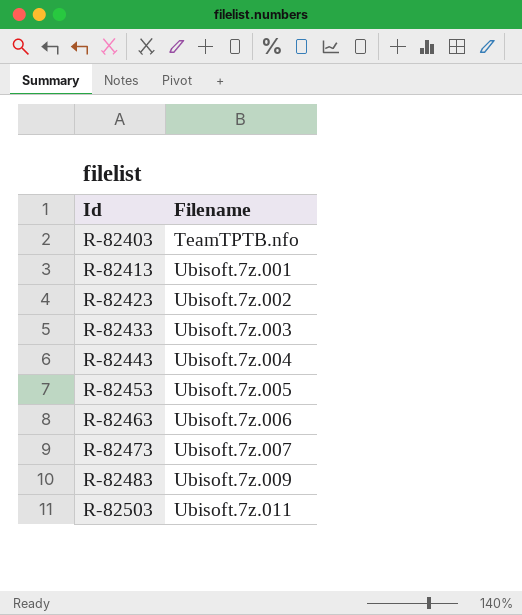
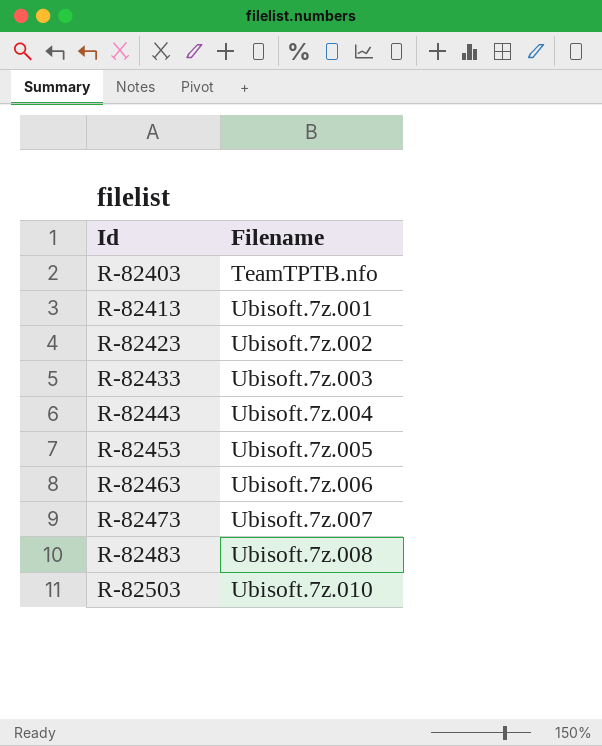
R-82483 | Filename: Ubisoft.7z.009 -> Ubisoft.7z.008
R-82503 | Filename: Ubisoft.7z.011 -> Ubisoft.7z.010

